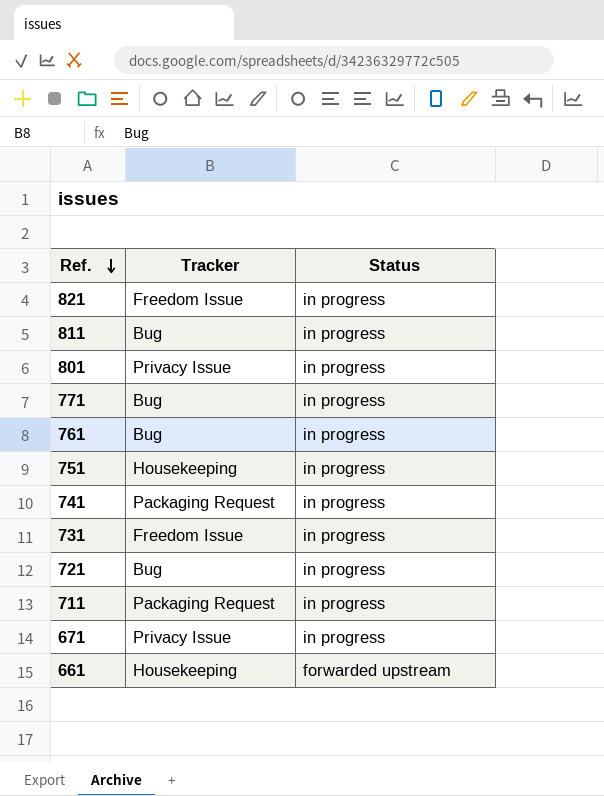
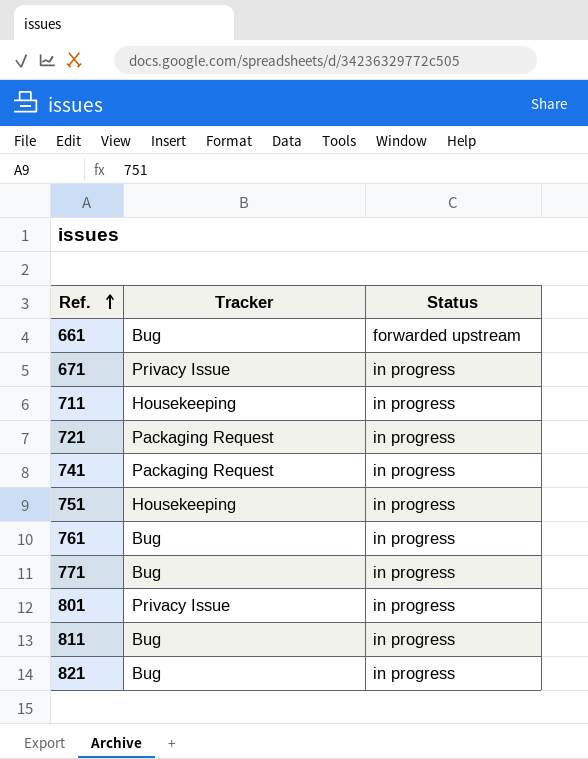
row order: Ref. descending -> Ref. ascending
row 731: Freedom Issue | in progress -> none
661 | Tracker: Housekeeping -> Bug
711 | Tracker: Packaging Request -> Housekeeping
721 | Tracker: Bug -> Packaging Request
821 | Tracker: Freedom Issue -> Bug

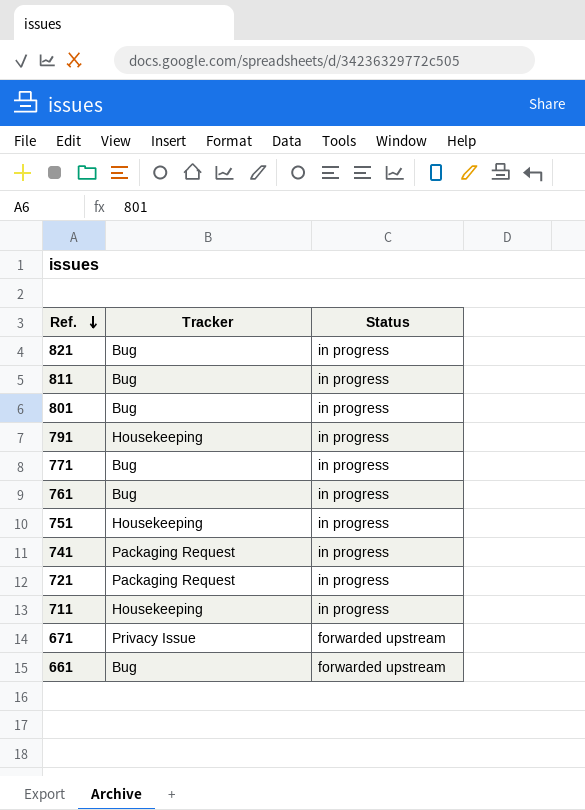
row order: Ref. ascending -> Ref. descending
801 | Tracker: Privacy Issue -> Bug
row 791: none -> Housekeeping | in progress
671 | Status: in progress -> forwarded upstream

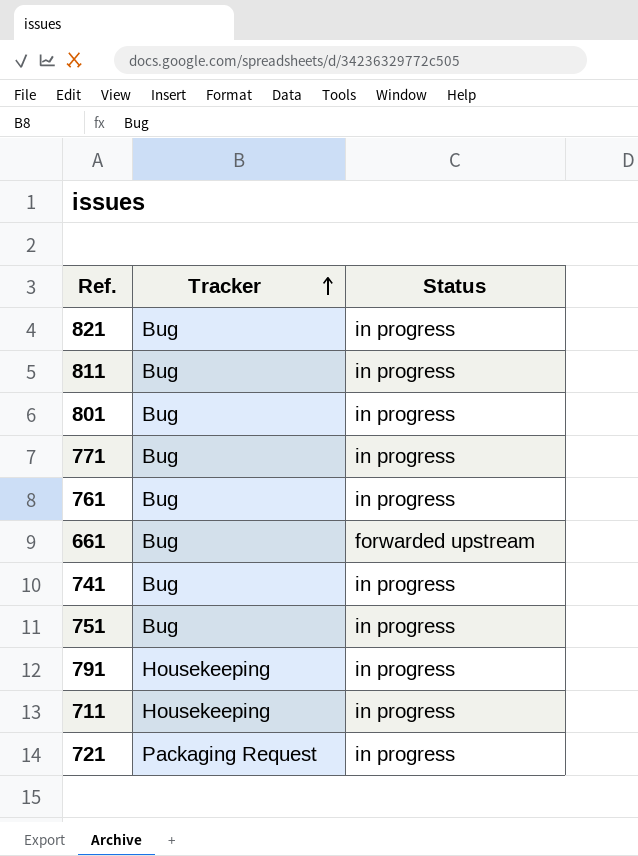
row order: Ref. descending -> Tracker ascending
row 671: Privacy Issue | forwarded upstream -> none
741 | Tracker: Packaging Request -> Bug
751 | Tracker: Housekeeping -> Bug

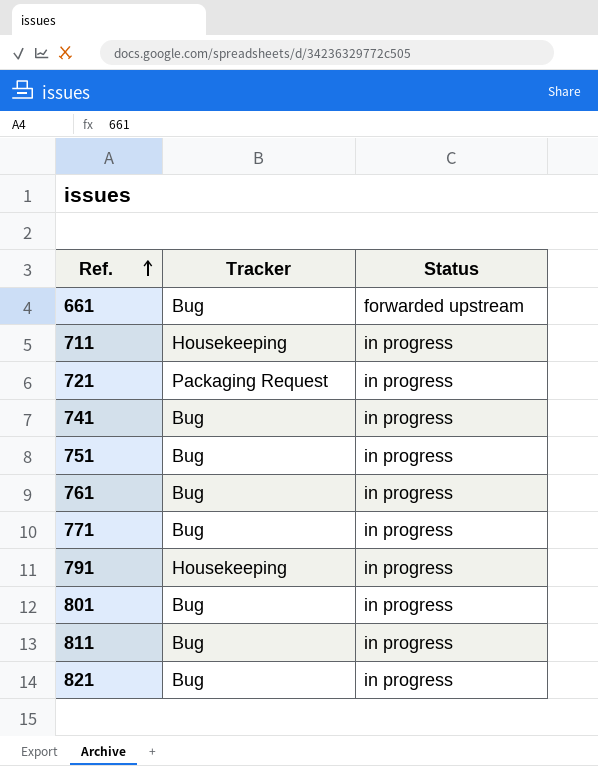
row order: Tracker ascending -> Ref. ascending

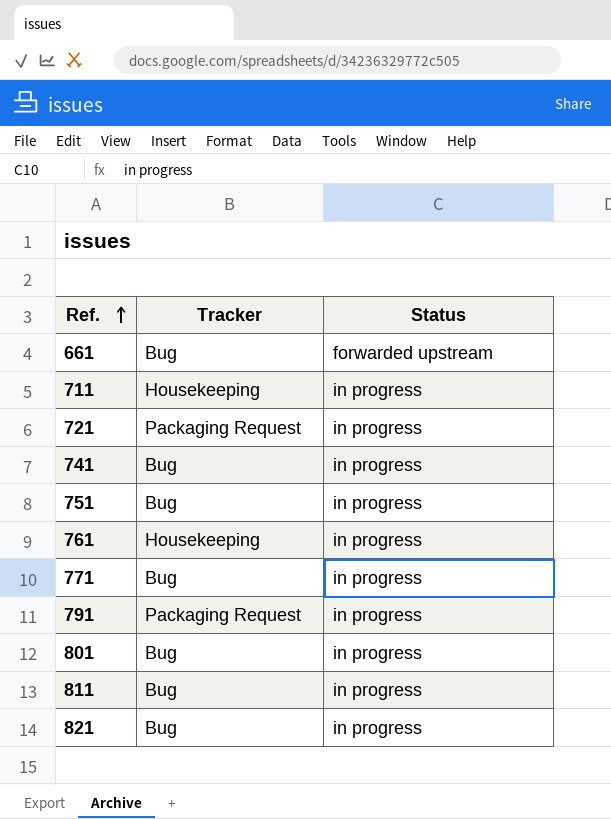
761 | Tracker: Bug -> Housekeeping
791 | Tracker: Housekeeping -> Packaging Request

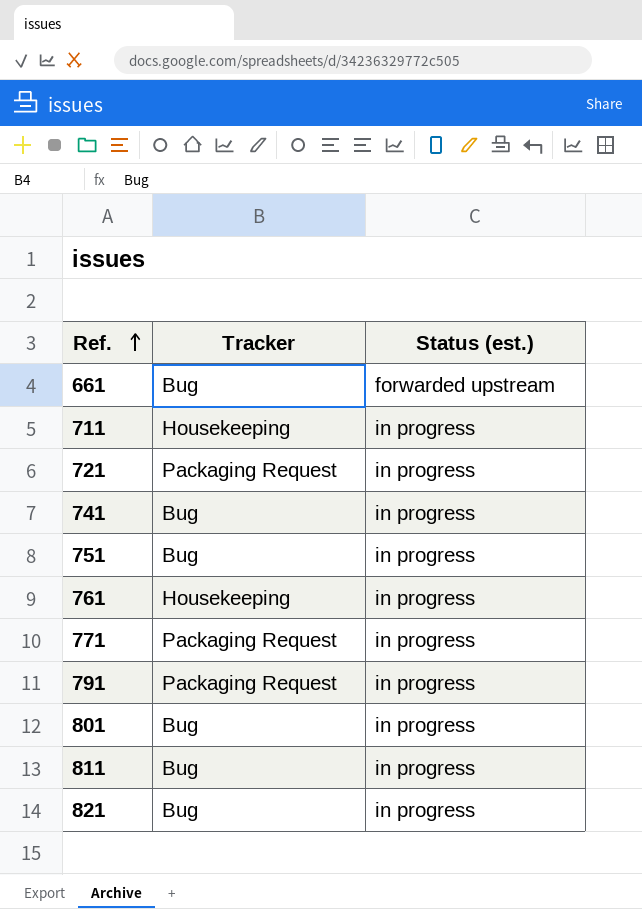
column name: Status -> Status (est.)
771 | Tracker: Bug -> Packaging Request

